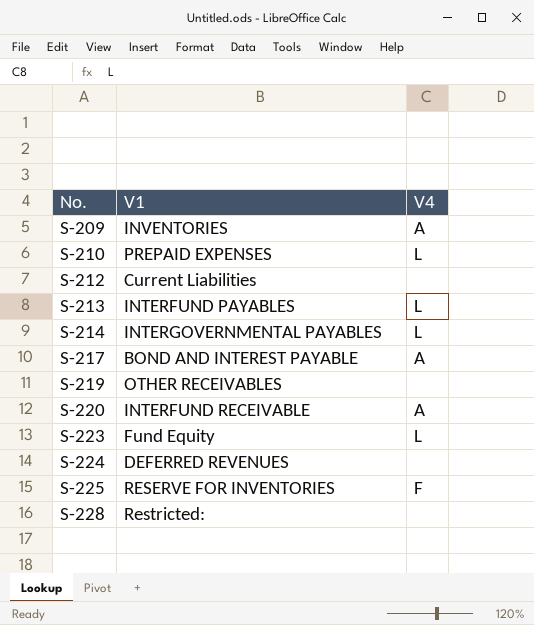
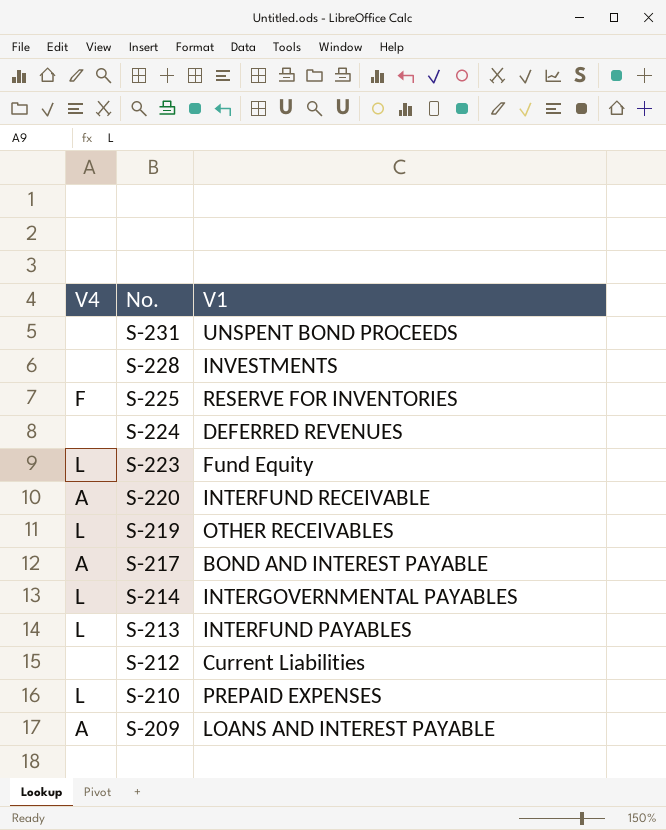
row order: No. ascending -> No. descending
column V4 | position: 3 -> 1
row S-231: none -> none | UNSPENT BOND PROCEEDS
S-228 | V1: Restricted: -> INVESTMENTS
S-219 | V4: none -> L
S-209 | V1: INVENTORIES -> LOANS AND INTEREST PAYABLE

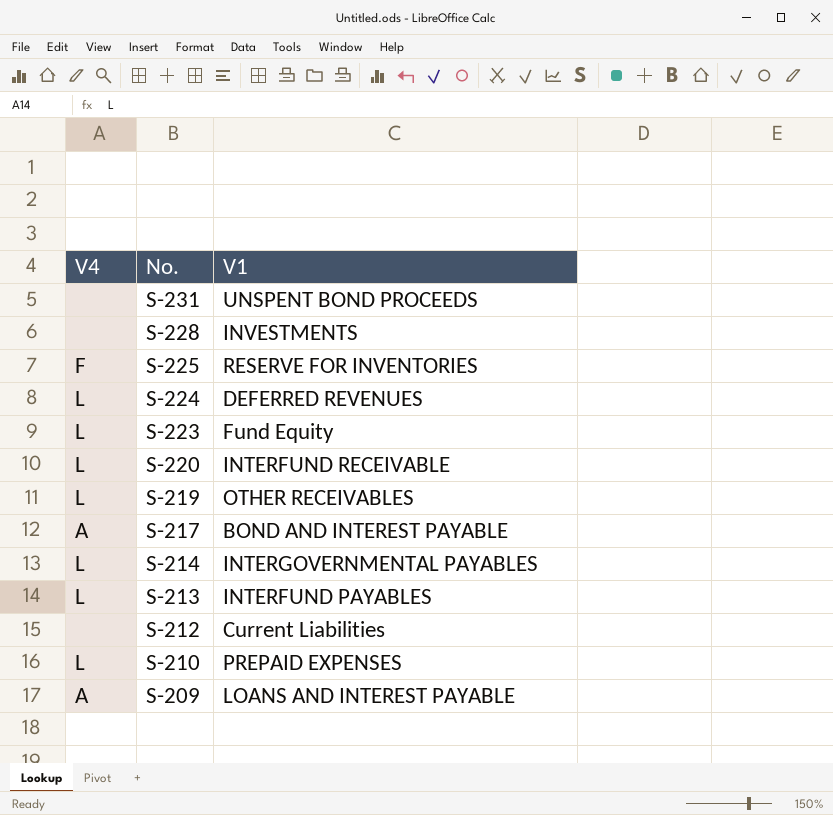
S-224 | V4: none -> L
S-220 | V4: A -> L

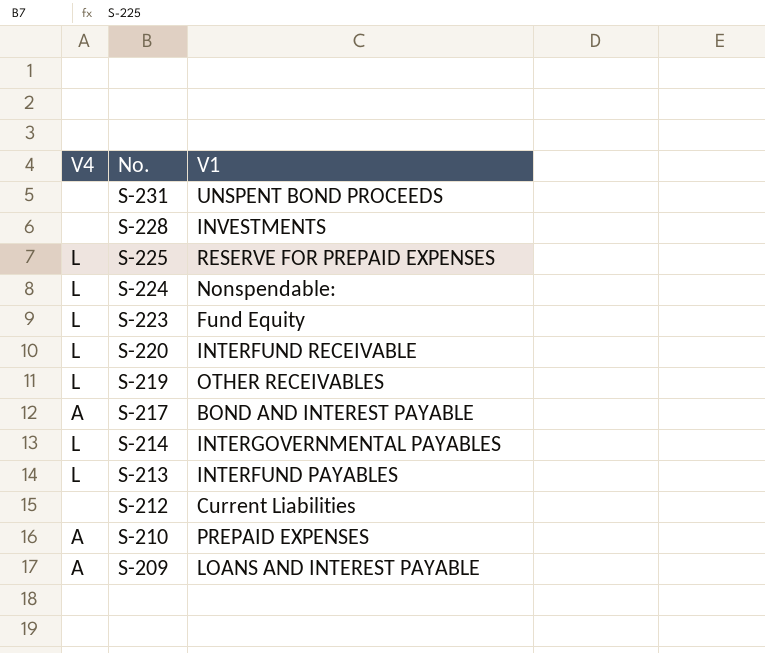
S-225 | V4: F -> L
S-225 | V1: RESERVE FOR INVENTORIES -> RESERVE FOR PREPAID EXPENSES
S-224 | V1: DEFERRED REVENUES -> Nonspendable:
S-210 | V4: L -> A

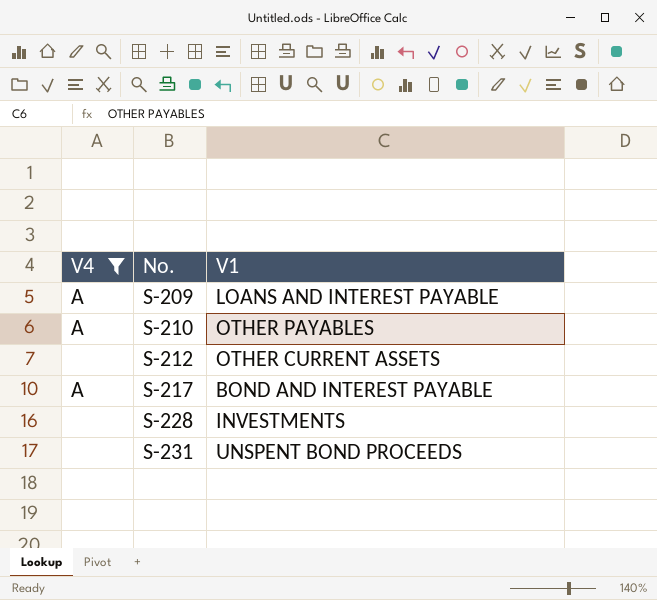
filter: none -> V4 != L
row order: No. descending -> No. ascending
S-210 | V1: PREPAID EXPENSES -> OTHER PAYABLES
S-212 | V1: Current Liabilities -> OTHER CURRENT ASSETS

